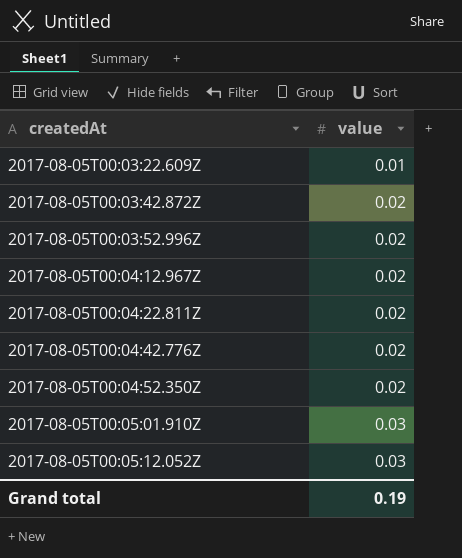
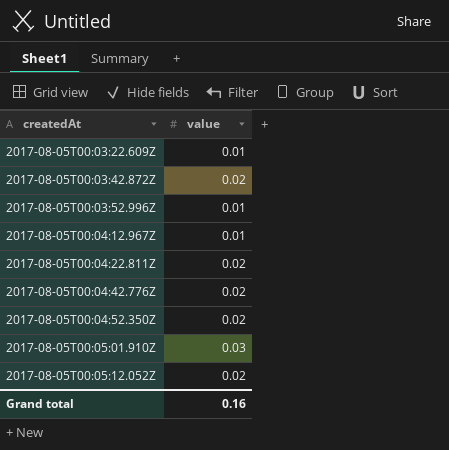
2017-08-05T00:03:52.996Z | value: 0.02 -> 0.01
2017-08-05T00:04:12.967Z | value: 0.02 -> 0.01
2017-08-05T00:05:12.052Z | value: 0.03 -> 0.02
Grand total | value: 0.19 -> 0.16

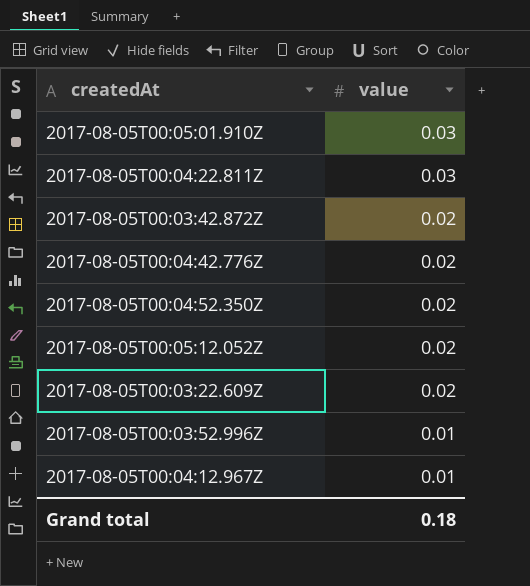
row order: createdAt ascending -> value descending
2017-08-05T00:04:22.811Z | value: 0.02 -> 0.03
2017-08-05T00:03:22.609Z | value: 0.01 -> 0.02
Grand total | value: 0.16 -> 0.18

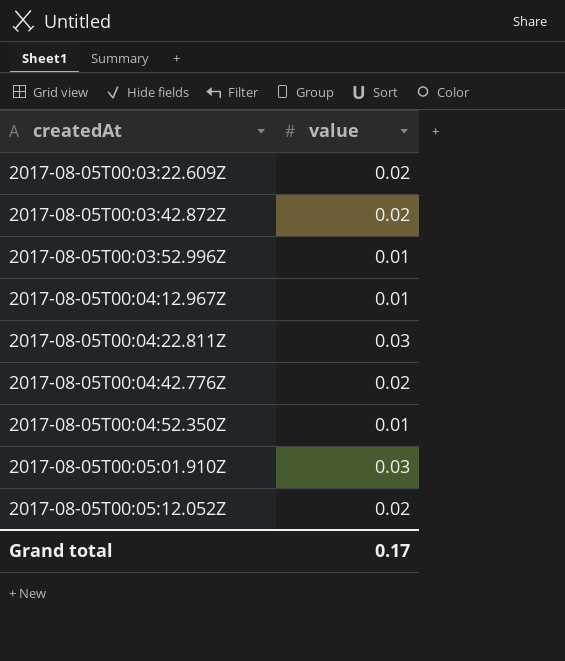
row order: value descending -> createdAt ascending
2017-08-05T00:04:52.350Z | value: 0.02 -> 0.01
Grand total | value: 0.18 -> 0.17

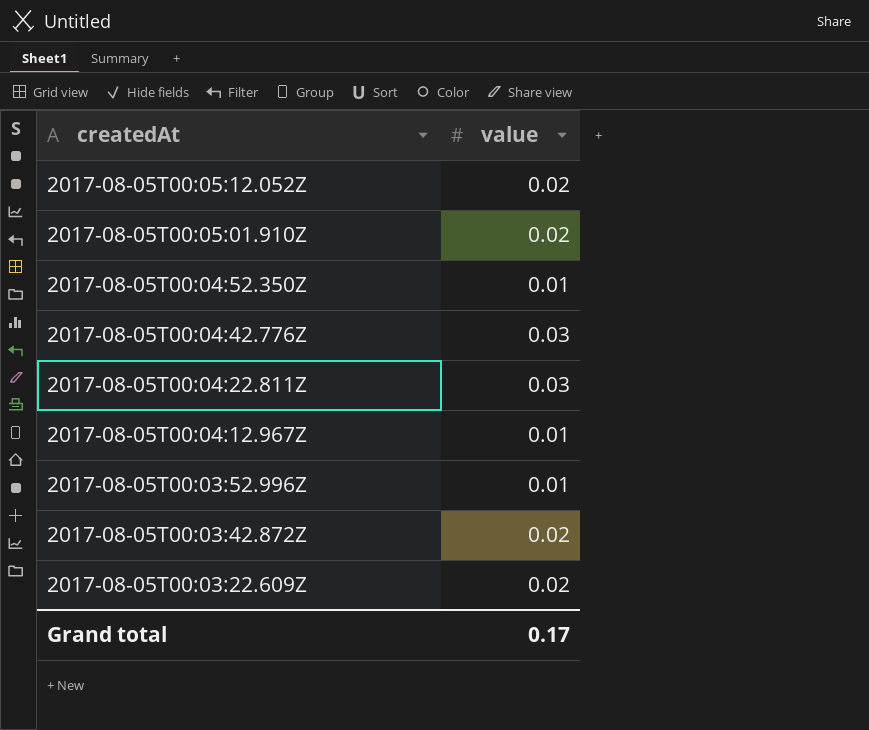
row order: createdAt ascending -> createdAt descending
2017-08-05T00:05:01.910Z | value: 0.03 -> 0.02
2017-08-05T00:04:42.776Z | value: 0.02 -> 0.03

